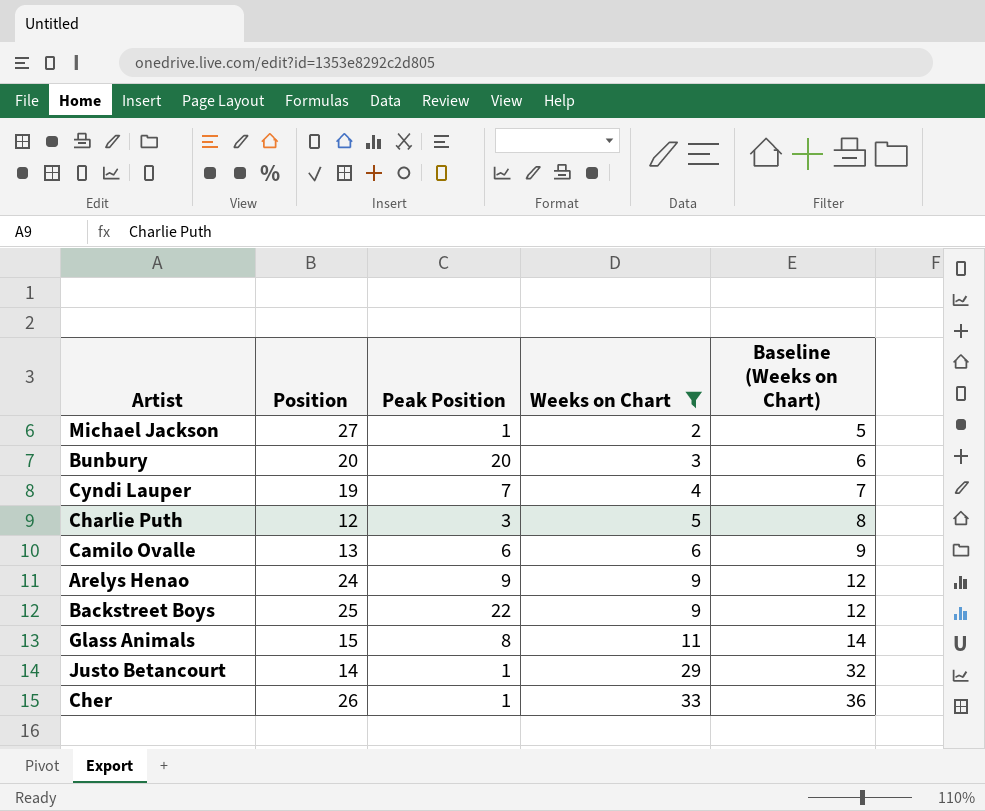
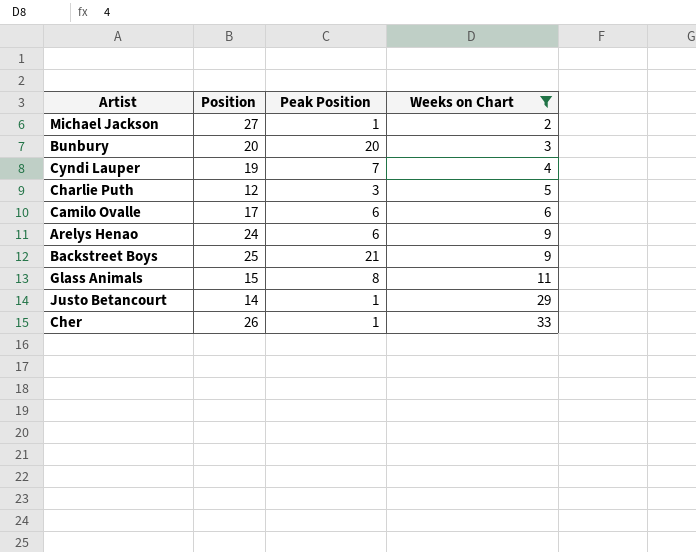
column Baseline (Weeks on Chart) | formula: [Weeks on Chart] + 3 -> none
Camilo Ovalle | Position: 13 -> 17
Arelys Henao | Peak Position: 9 -> 6
Backstreet Boys | Peak Position: 22 -> 21

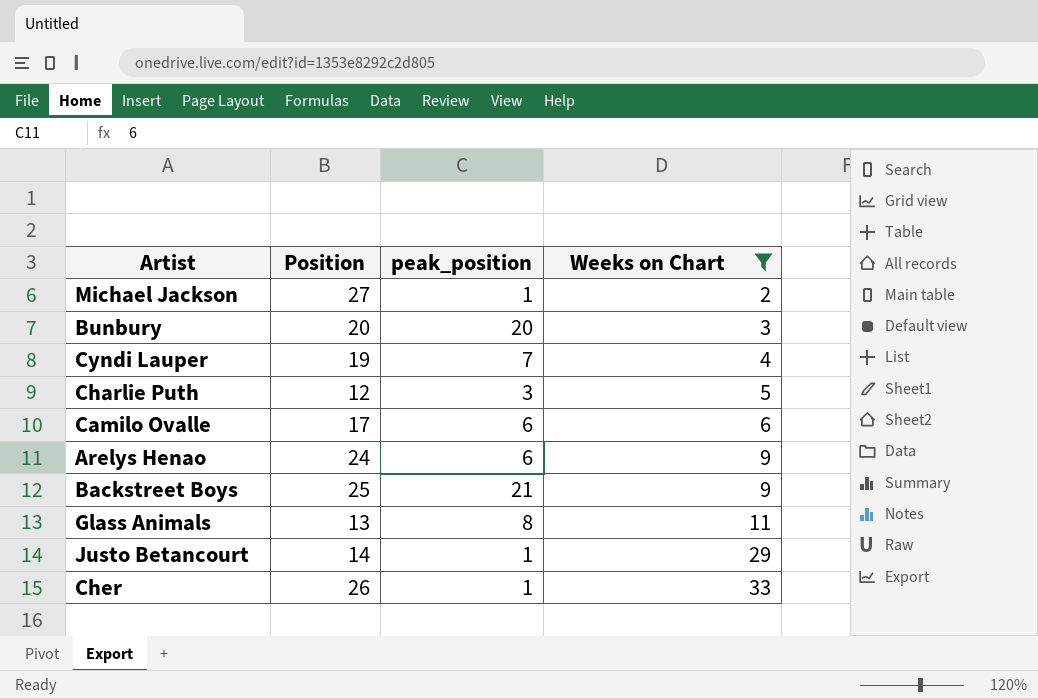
column name: Peak Position -> peak_position
Glass Animals | Position: 15 -> 13

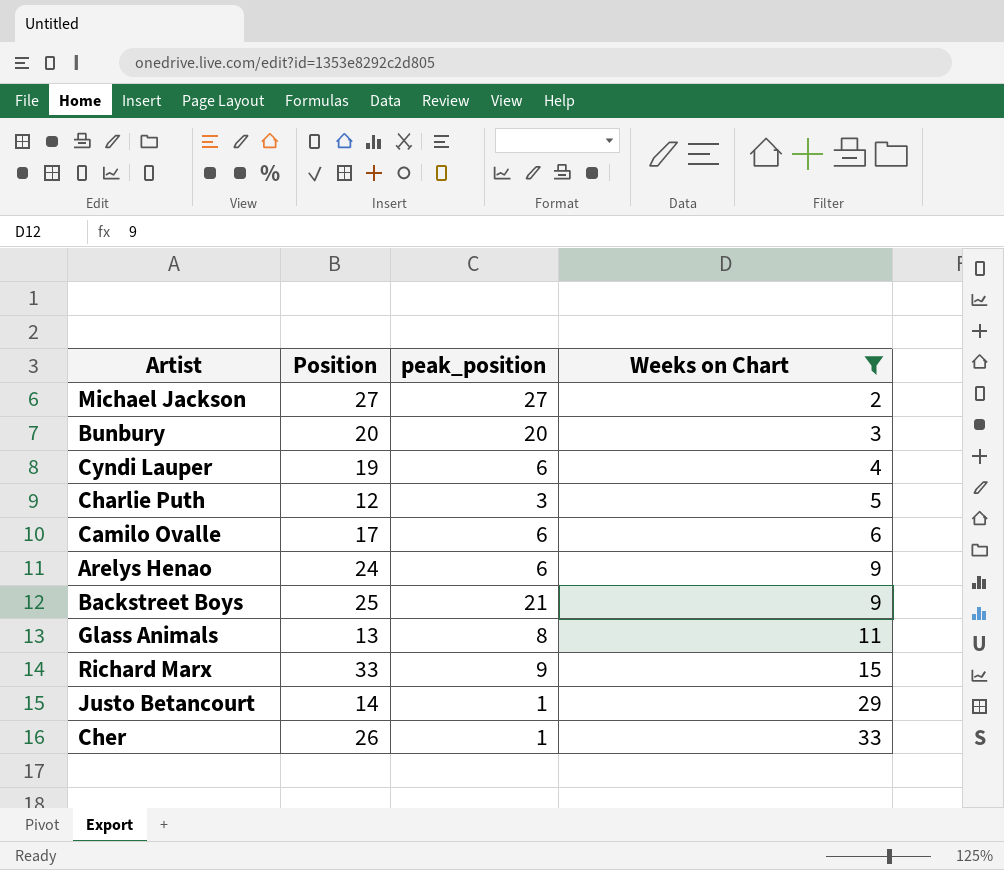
Michael Jackson | peak_position: 1 -> 27
Cyndi Lauper | peak_position: 7 -> 6
row Richard Marx: none -> 33 | 9 | 15

